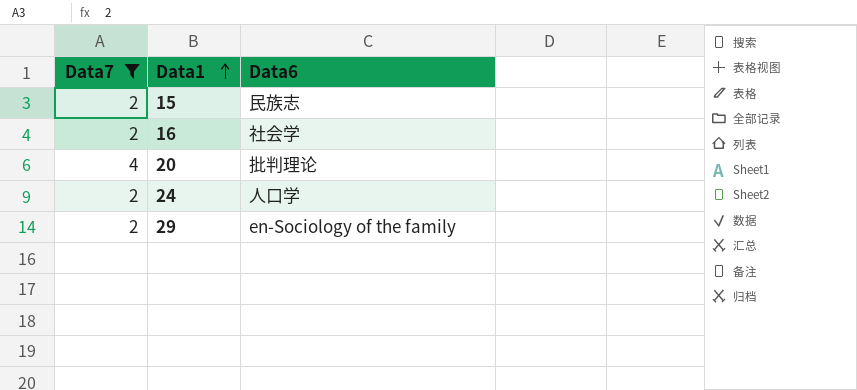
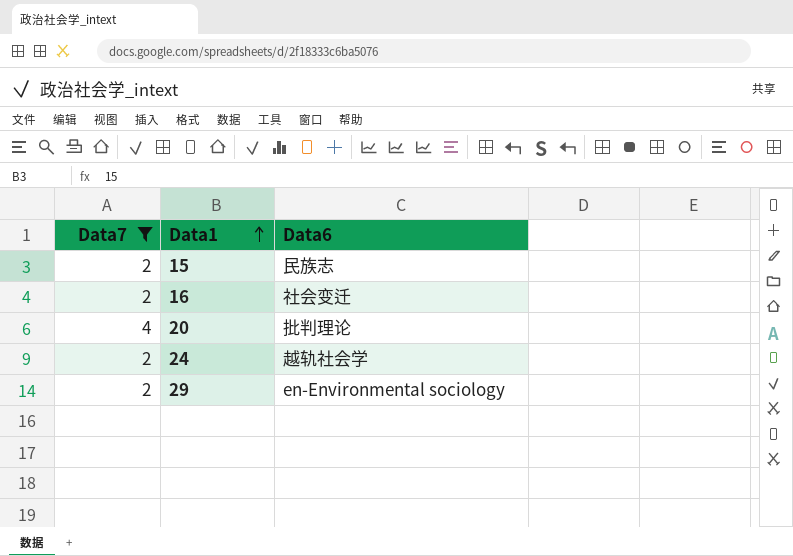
16 | Data6: 社会学 -> 社会变迁
24 | Data6: 人口学 -> 越轨社会学
29 | Data6: en-Sociology of the family -> en-Environmental sociology

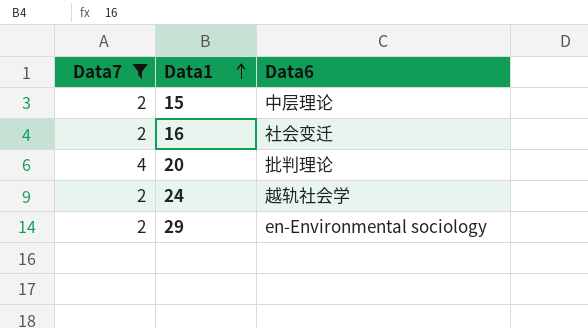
15 | Data6: 民族志 -> 中层理论

